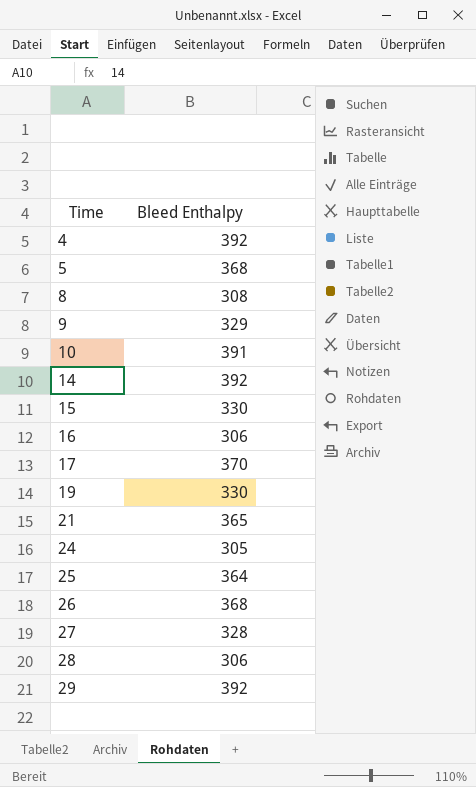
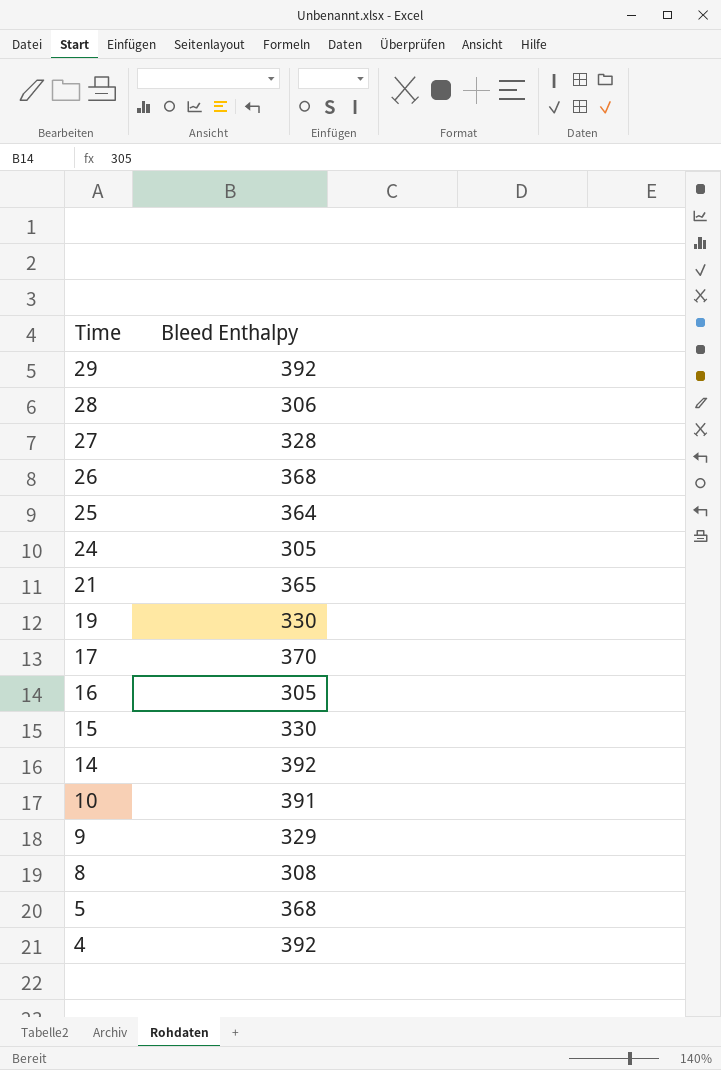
row order: Time ascending -> Time descending
16 | Bleed Enthalpy: 306 -> 305

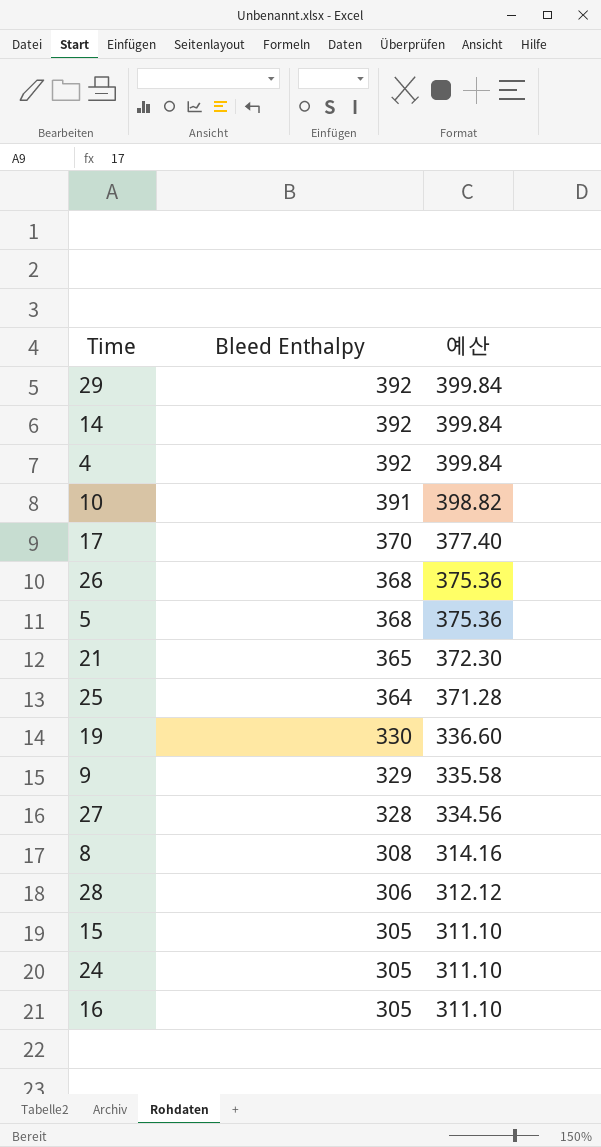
row order: Time descending -> Bleed Enthalpy descending
column 예산 | formula: none -> [Bleed Enthalpy] * 1.02
15 | Bleed Enthalpy: 330 -> 305

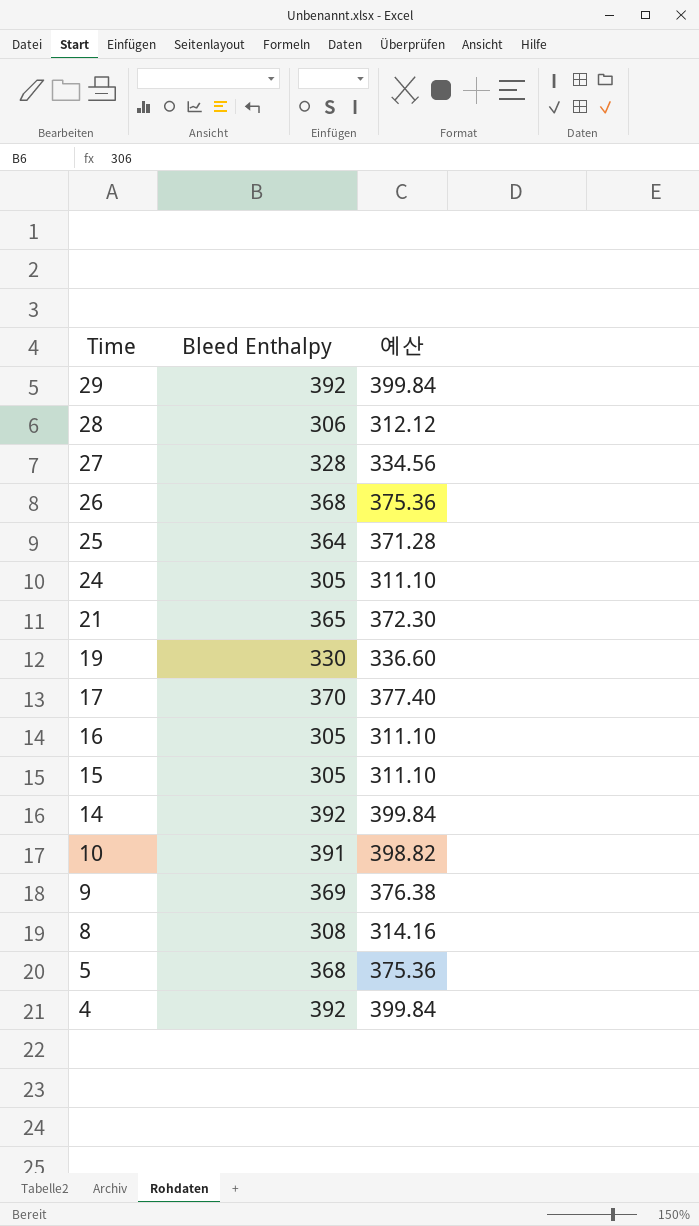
row order: Bleed Enthalpy descending -> Time descending
9 | Bleed Enthalpy: 329 -> 369
9 | 예산: 335.58 -> 376.38

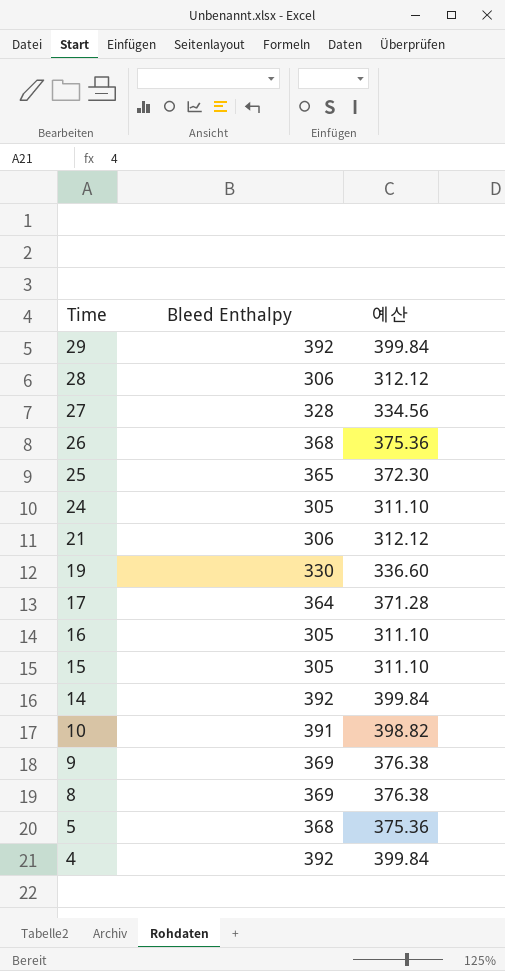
25 | Bleed Enthalpy: 364 -> 365
25 | 예산: 371.28 -> 372.30
21 | Bleed Enthalpy: 365 -> 306
21 | 예산: 372.30 -> 312.12
17 | Bleed Enthalpy: 370 -> 364
17 | 예산: 377.40 -> 371.28
8 | Bleed Enthalpy: 308 -> 369
8 | 예산: 314.16 -> 376.38

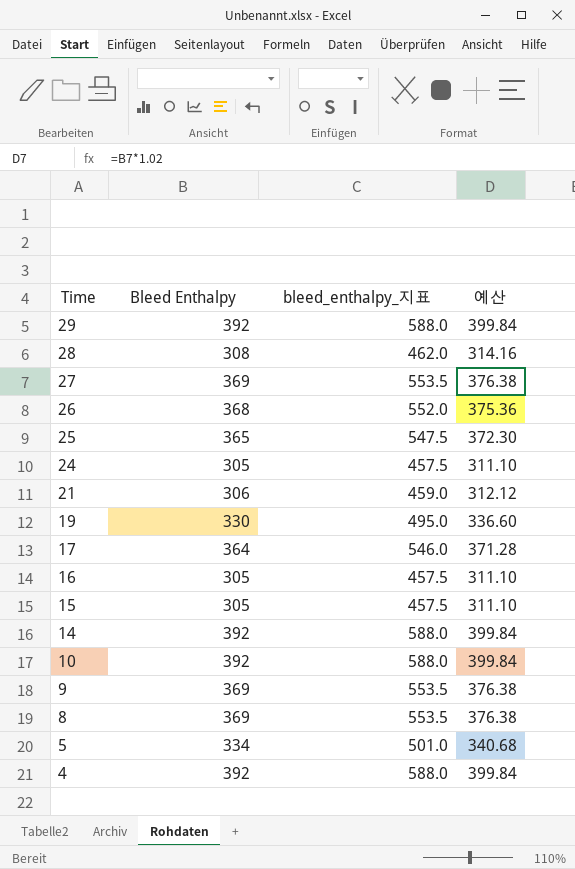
column bleed_enthalpy_지표 | formula: none -> [Bleed Enthalpy] * 1.5
28 | Bleed Enthalpy: 306 -> 308
28 | 예산: 312.12 -> 314.16
27 | Bleed Enthalpy: 328 -> 369
27 | 예산: 334.56 -> 376.38
10 | Bleed Enthalpy: 391 -> 392
10 | 예산: 398.82 -> 399.84
5 | Bleed Enthalpy: 368 -> 334
5 | 예산: 375.36 -> 340.68

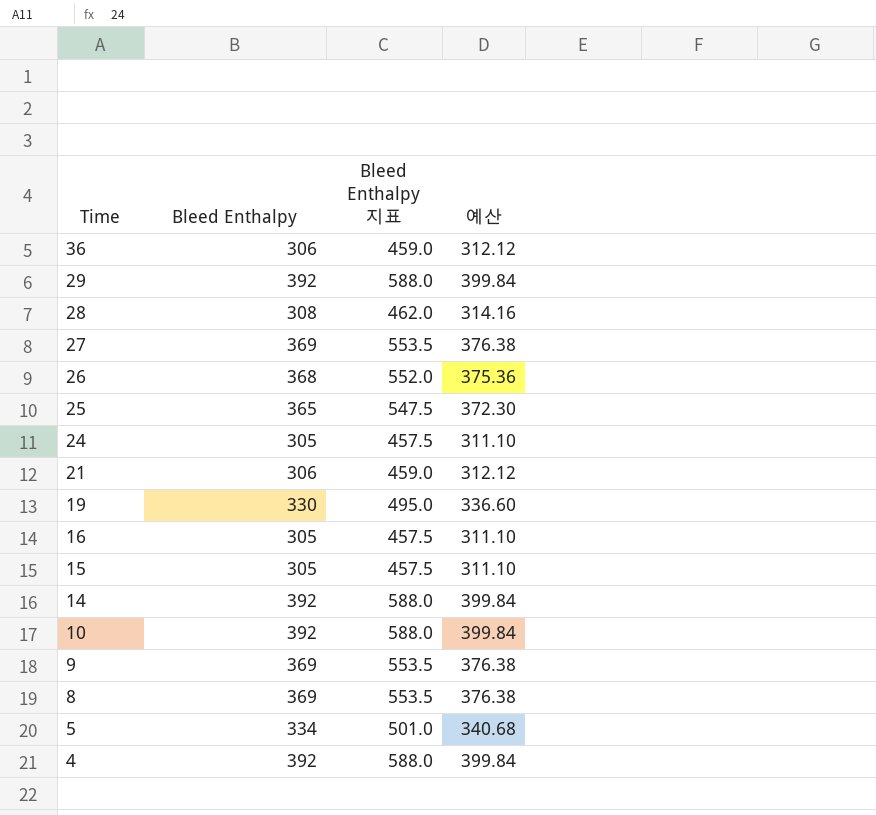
column name: bleed_enthalpy_지표 -> Bleed Enthalpy 지표
row 17: 364 | 546.0 | 371.28 -> none
row 36: none -> 306 | 459.0 | 312.12

